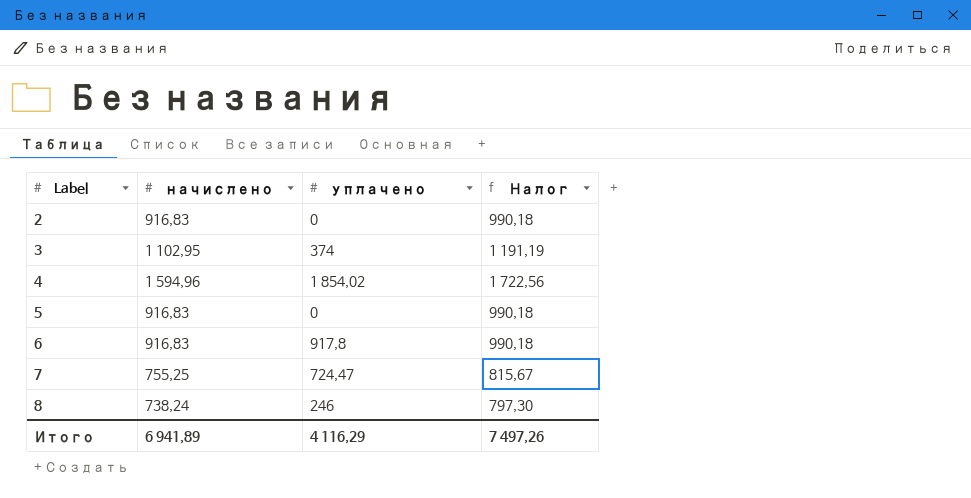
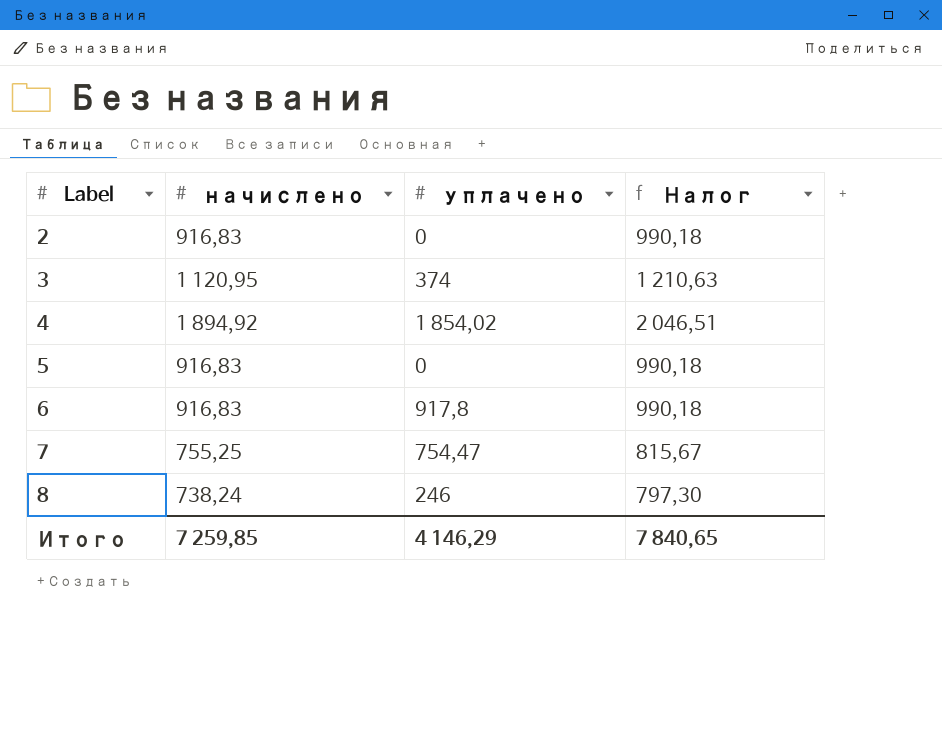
3 | начислено: 1 102,95 -> 1 120,95
3 | Налог: 1 191,19 -> 1 210,63
4 | начислено: 1 594,96 -> 1 894,92
4 | Налог: 1 722,56 -> 2 046,51
7 | уплачено: 724,47 -> 754,47
Итого | начислено: 6 941,89 -> 7 259,85
Итого | уплачено: 4 116,29 -> 4 146,29
Итого | Налог: 7 497,26 -> 7 840,65

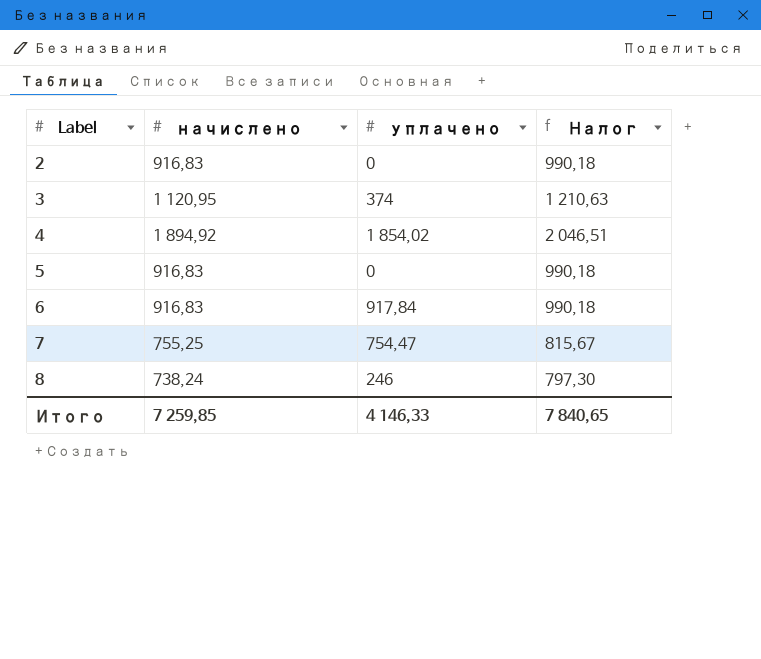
6 | уплачено: 917,8 -> 917,84
Итого | уплачено: 4 146,29 -> 4 146,33

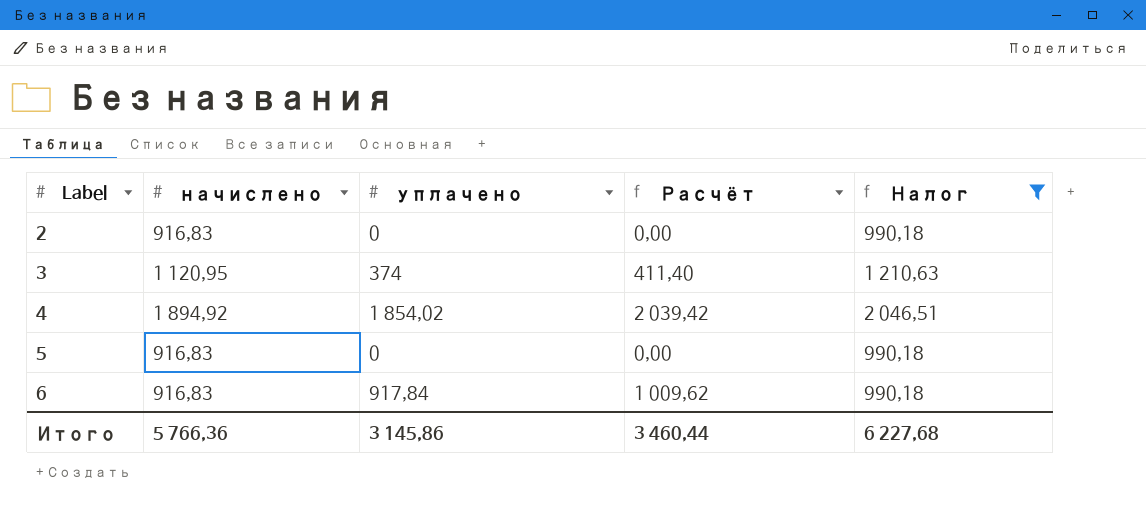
filter: none -> Налог >= 990,18
column Расчёт | formula: none -> [уплачено] * 1,1
Итого | начислено: 7 259,85 -> 5 766,36
Итого | уплачено: 4 146,33 -> 3 145,86
Итого | Налог: 7 840,65 -> 6 227,68

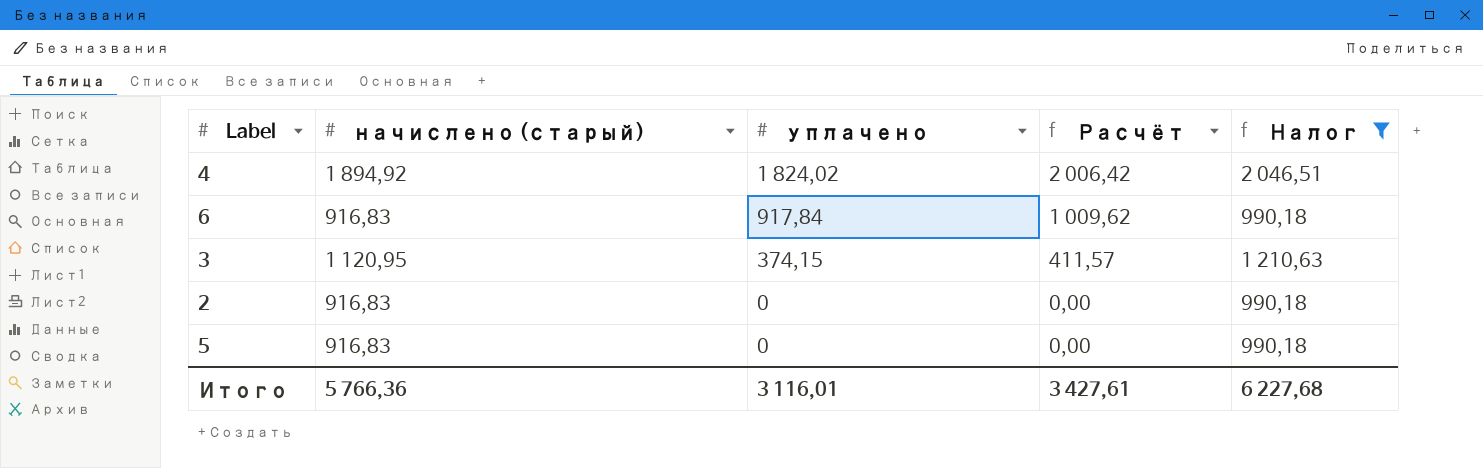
row order: Label ascending -> уплачено descending
column name: начислено -> начислено (старый)
4 | уплачено: 1 854,02 -> 1 824,02
4 | Расчёт: 2 039,42 -> 2 006,42
3 | уплачено: 374 -> 374,15
3 | Расчёт: 411,40 -> 411,57
Итого | уплачено: 3 145,86 -> 3 116,01
Итого | Расчёт: 3 460,44 -> 3 427,61

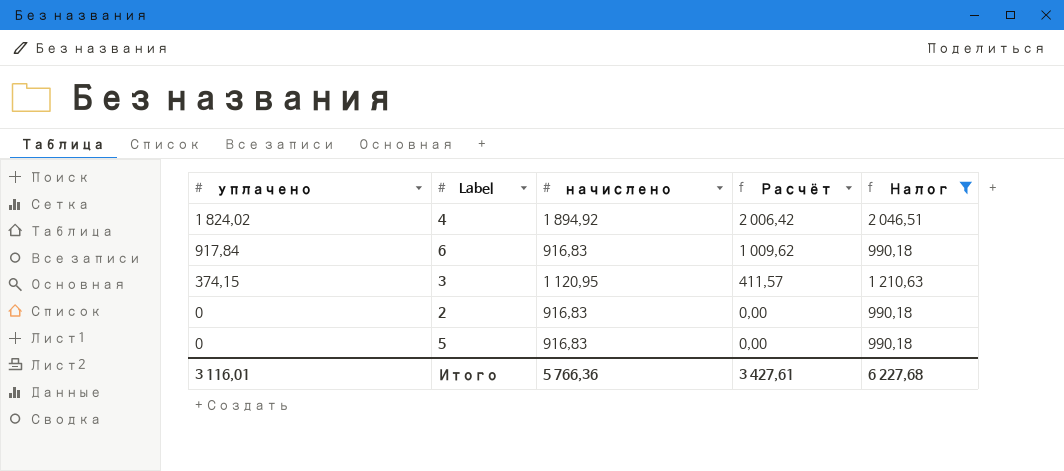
column уплачено | position: 3 -> 1
column name: начислено (старый) -> начислено

